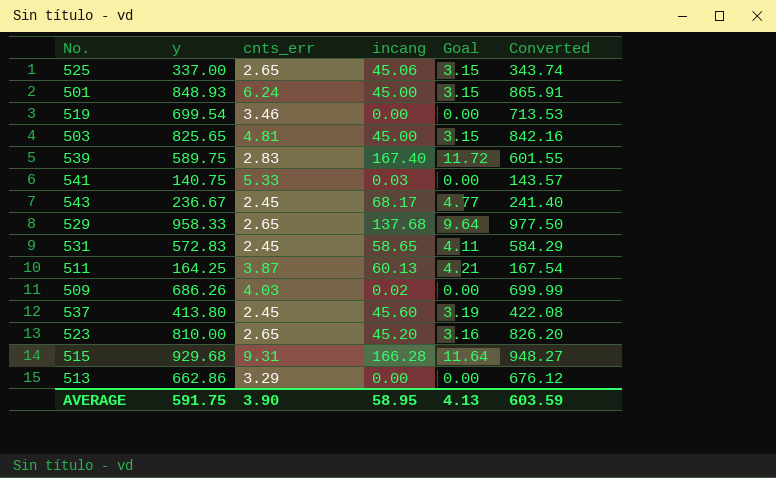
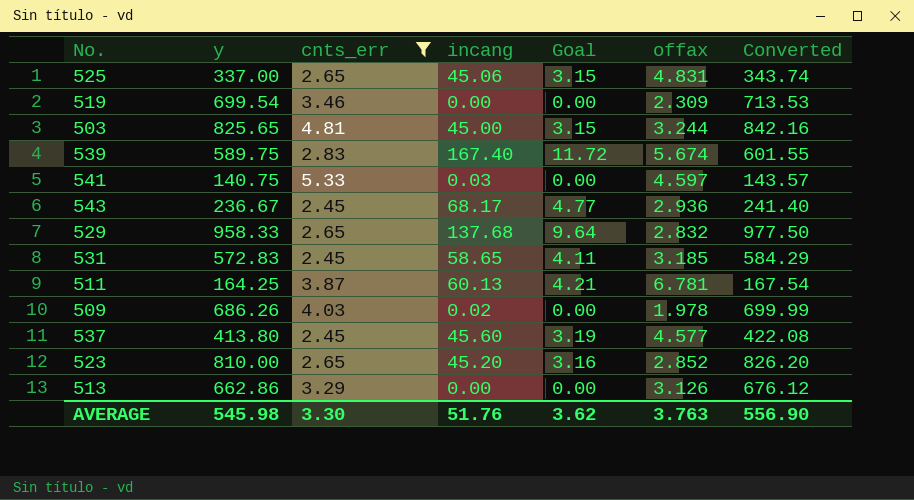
filter: none -> cnts_err <= 5.33
column offax | position: none -> 6
AVERAGE | y: 591.75 -> 545.98
AVERAGE | cnts_err: 3.90 -> 3.30
AVERAGE | incang: 58.95 -> 51.76
AVERAGE | Goal: 4.13 -> 3.62
AVERAGE | Converted: 603.59 -> 556.90

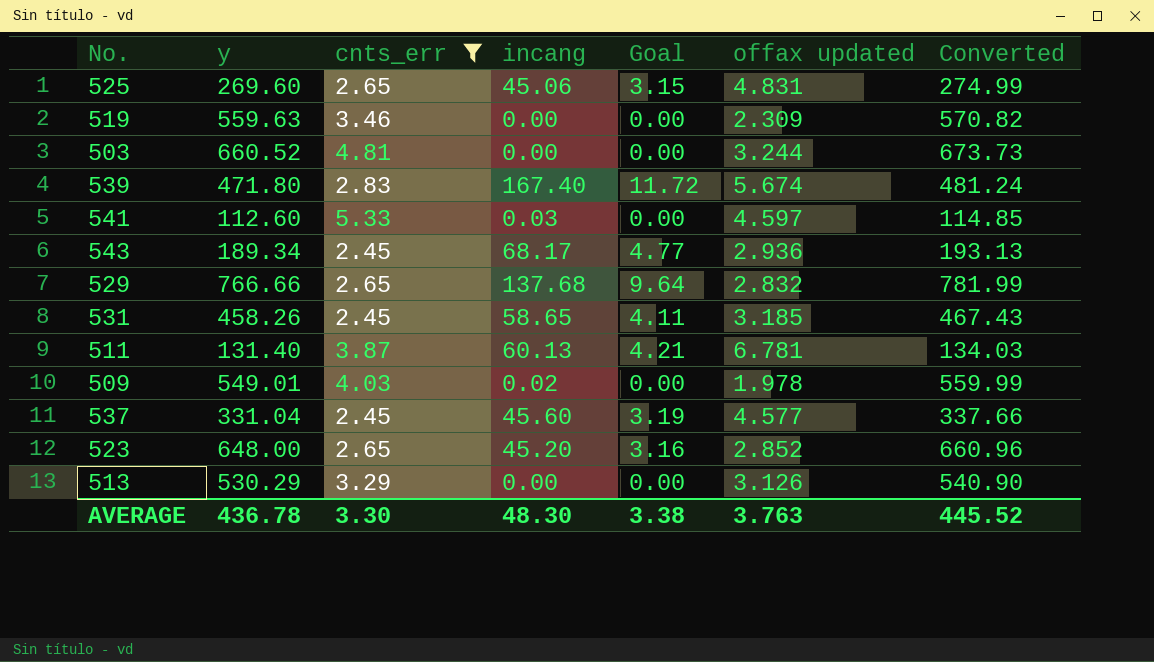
column name: offax -> offax updated
525 | y: 337.00 -> 269.60
525 | Converted: 343.74 -> 274.99
519 | y: 699.54 -> 559.63
519 | Converted: 713.53 -> 570.82
503 | y: 825.65 -> 660.52
503 | incang: 45.00 -> 0.00
503 | Goal: 3.15 -> 0.00
503 | Converted: 842.16 -> 673.73
539 | y: 589.75 -> 471.80
539 | Converted: 601.55 -> 481.24
541 | y: 140.75 -> 112.60
541 | Converted: 143.57 -> 114.85
543 | y: 236.67 -> 189.34
543 | Converted: 241.40 -> 193.13
529 | y: 958.33 -> 766.66
529 | Converted: 977.50 -> 781.99
531 | y: 572.83 -> 458.26
531 | Converted: 584.29 -> 467.43
511 | y: 164.25 -> 131.40
511 | Converted: 167.54 -> 134.03
509 | y: 686.26 -> 549.01
509 | Converted: 699.99 -> 559.99
537 | y: 413.80 -> 331.04
537 | Converted: 422.08 -> 337.66
523 | y: 810.00 -> 648.00
523 | Converted: 826.20 -> 660.96
513 | y: 662.86 -> 530.29
513 | Converted: 676.12 -> 540.90
AVERAGE | y: 545.98 -> 436.78
AVERAGE | incang: 51.76 -> 48.30
AVERAGE | Goal: 3.62 -> 3.38
AVERAGE | Converted: 556.90 -> 445.52

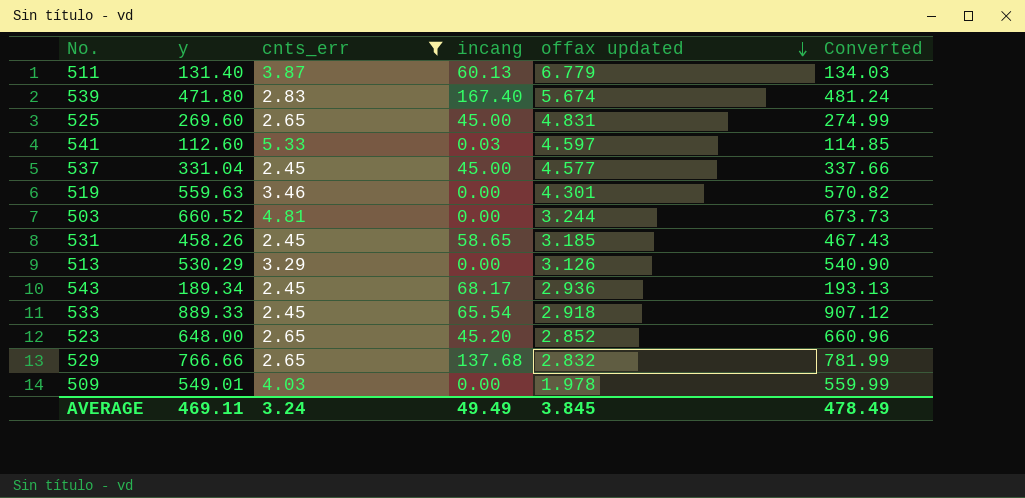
row order: none -> offax updated descending
column Goal | formula: [incang] * 0.07 -> none
511 | offax updated: 6.781 -> 6.779
525 | incang: 45.06 -> 45.00
537 | incang: 45.60 -> 45.00
519 | offax updated: 2.309 -> 4.301
row 533: none -> 889.33 | 2.45 | 65.54 | 2.918 | 907.12
509 | incang: 0.02 -> 0.00
AVERAGE | y: 436.78 -> 469.11
AVERAGE | cnts_err: 3.30 -> 3.24
AVERAGE | incang: 48.30 -> 49.49
AVERAGE | offax updated: 3.763 -> 3.845
AVERAGE | Converted: 445.52 -> 478.49

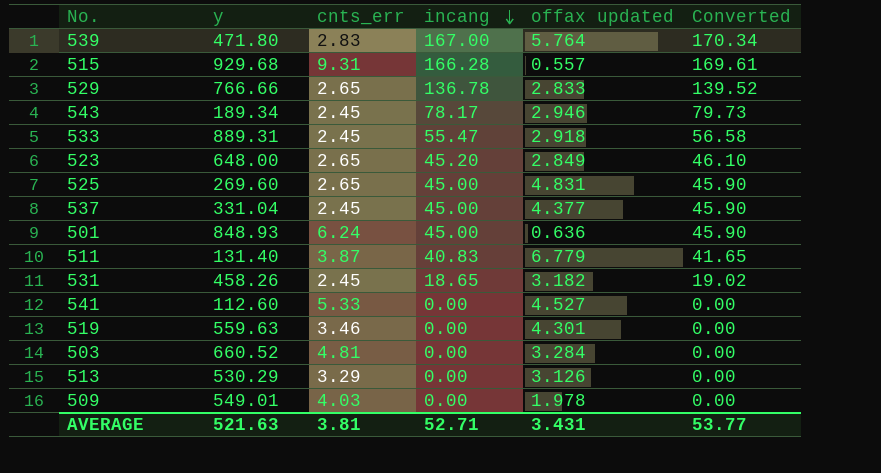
filter: cnts_err <= 5.33 -> none
row order: offax updated descending -> incang descending
column Converted | formula: [y] * 1.02 -> [incang] * 1.02
539 | incang: 167.40 -> 167.00
539 | offax updated: 5.674 -> 5.764
529 | incang: 137.68 -> 136.78
529 | offax updated: 2.832 -> 2.833
543 | incang: 68.17 -> 78.17
543 | offax updated: 2.936 -> 2.946
533 | y: 889.33 -> 889.31
533 | incang: 65.54 -> 55.47
523 | offax updated: 2.852 -> 2.849
537 | offax updated: 4.577 -> 4.377
511 | incang: 60.13 -> 40.83
531 | incang: 58.65 -> 18.65
531 | offax updated: 3.185 -> 3.182
541 | incang: 0.03 -> 0.00
541 | offax updated: 4.597 -> 4.527
503 | offax updated: 3.244 -> 3.284
AVERAGE | y: 469.11 -> 521.63
AVERAGE | cnts_err: 3.24 -> 3.81
AVERAGE | incang: 49.49 -> 52.71
AVERAGE | offax updated: 3.845 -> 3.431
AVERAGE | Converted: 478.49 -> 53.77

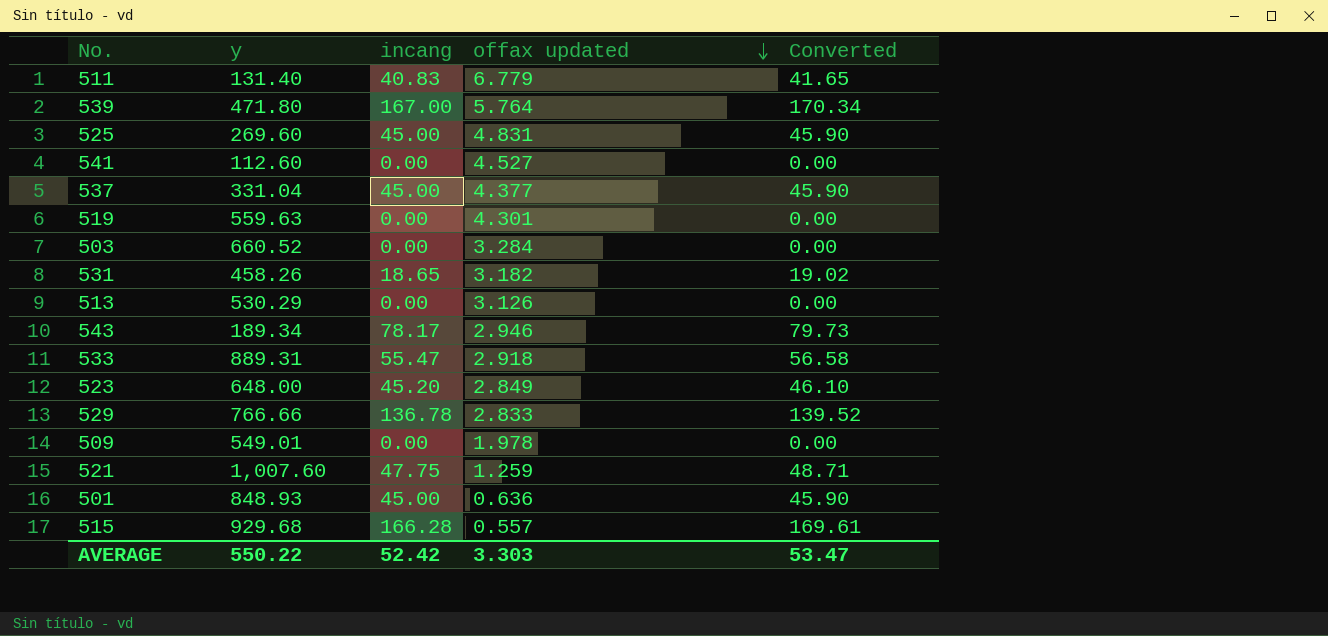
row order: incang descending -> offax updated descending
column cnts_err | position: 3 -> none
row 521: none -> 1,007.60 | 47.75 | 1.259 | 48.71
AVERAGE | y: 521.63 -> 550.22
AVERAGE | incang: 52.71 -> 52.42
AVERAGE | offax updated: 3.431 -> 3.303
AVERAGE | Converted: 53.77 -> 53.47

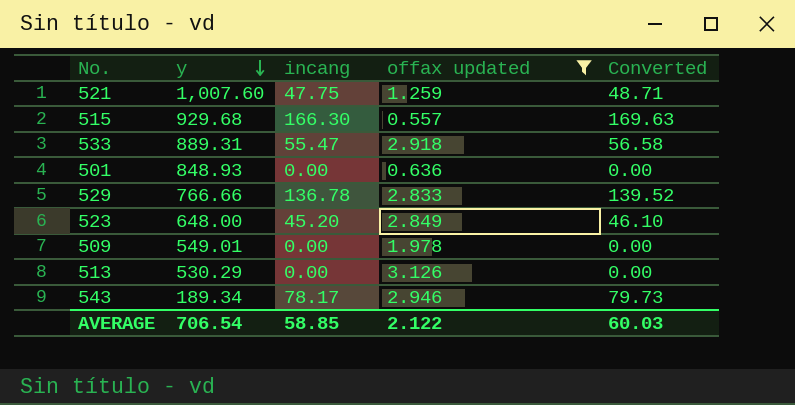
filter: none -> offax updated <= 3.126
row order: offax updated descending -> y descending
515 | incang: 166.28 -> 166.30
515 | Converted: 169.61 -> 169.63
501 | incang: 45.00 -> 0.00
501 | Converted: 45.90 -> 0.00
AVERAGE | y: 550.22 -> 706.54
AVERAGE | incang: 52.42 -> 58.85
AVERAGE | offax updated: 3.303 -> 2.122
AVERAGE | Converted: 53.47 -> 60.03

